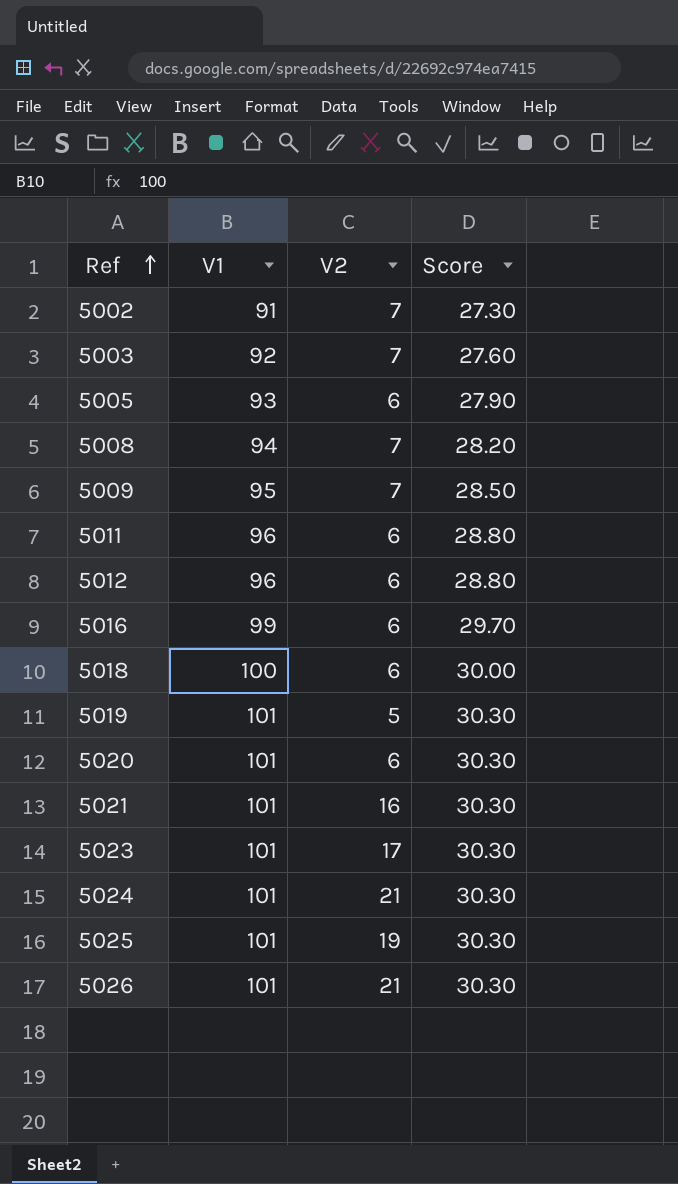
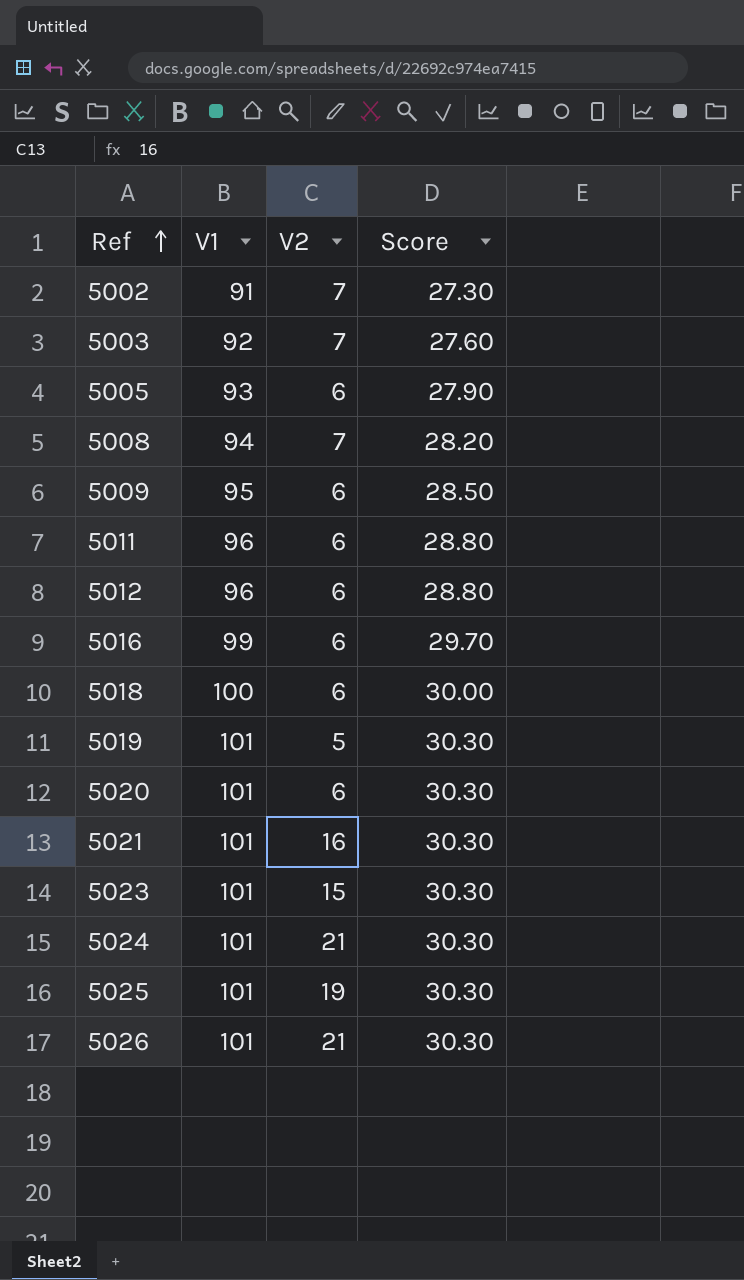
5009 | V2: 7 -> 6
5023 | V2: 17 -> 15

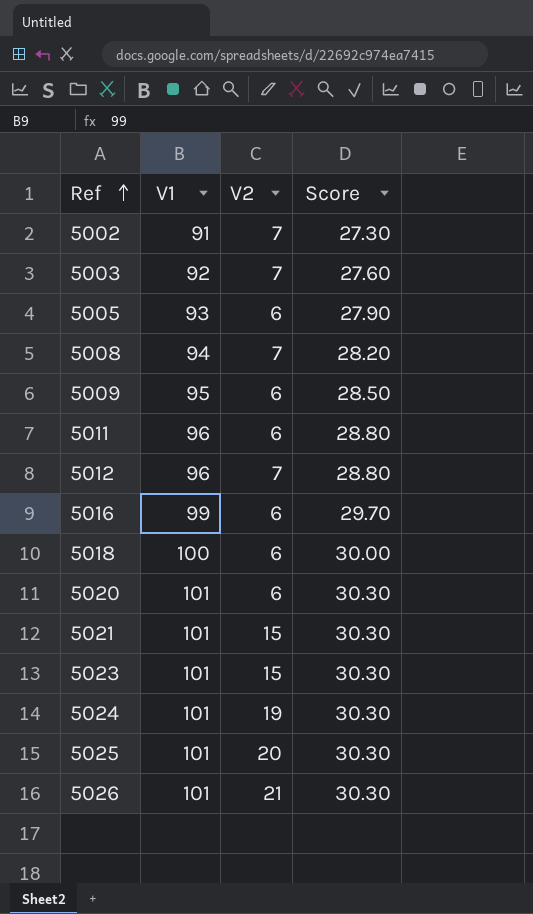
row 5019: 101 | 5 | 30.30 -> none
5012 | V2: 6 -> 7
5021 | V2: 16 -> 15
5024 | V2: 21 -> 19
5025 | V2: 19 -> 20

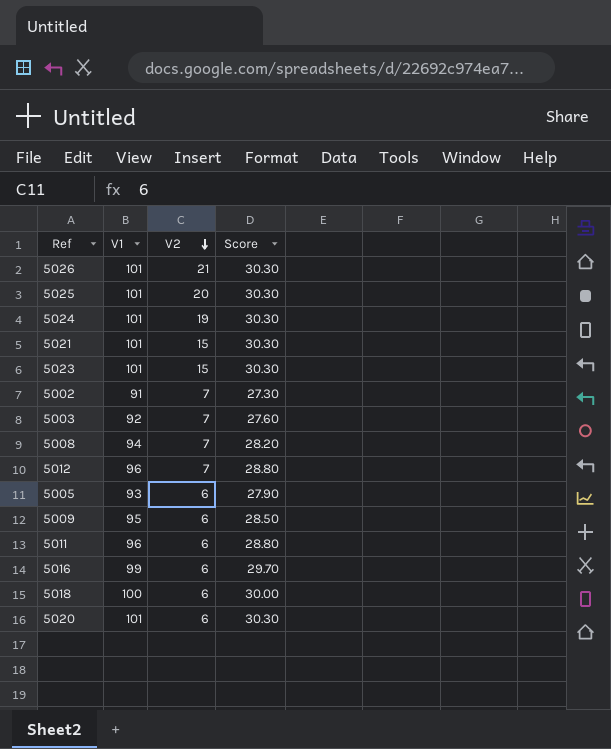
row order: Ref ascending -> V2 descending

